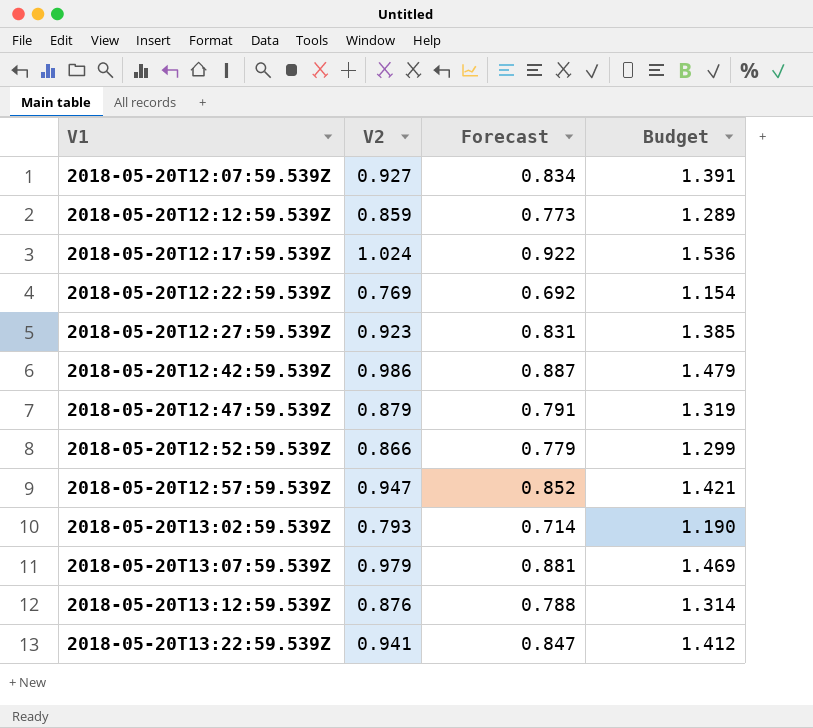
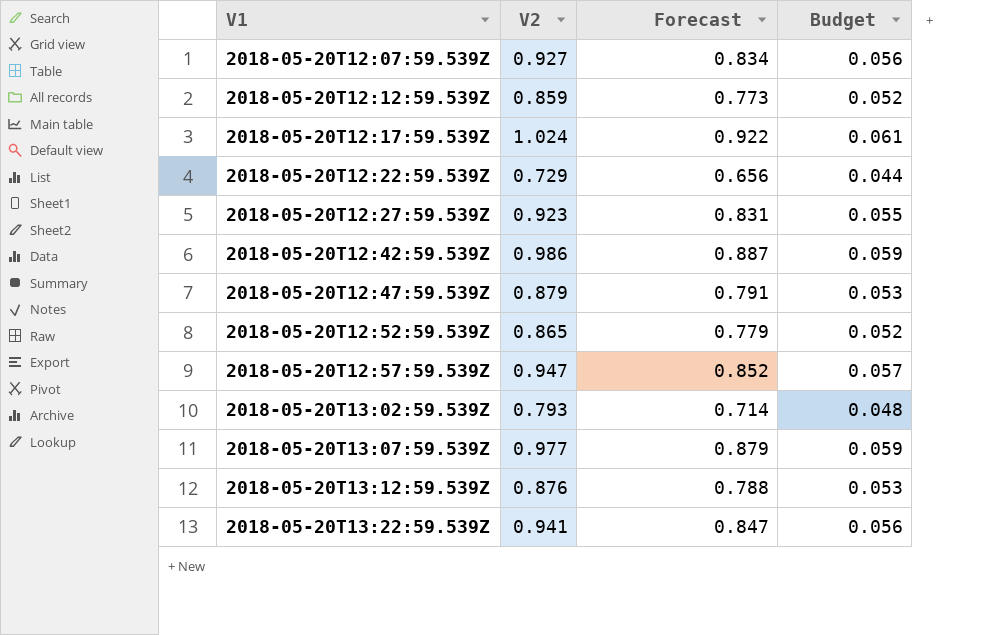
column Budget | formula: [V2] * 1.5 -> [V2] * 0.06
2018-05-20T12:22:59.539Z | V2: 0.769 -> 0.729
2018-05-20T12:22:59.539Z | Forecast: 0.692 -> 0.656
2018-05-20T12:52:59.539Z | V2: 0.866 -> 0.865
2018-05-20T13:07:59.539Z | V2: 0.979 -> 0.977
2018-05-20T13:07:59.539Z | Forecast: 0.881 -> 0.879

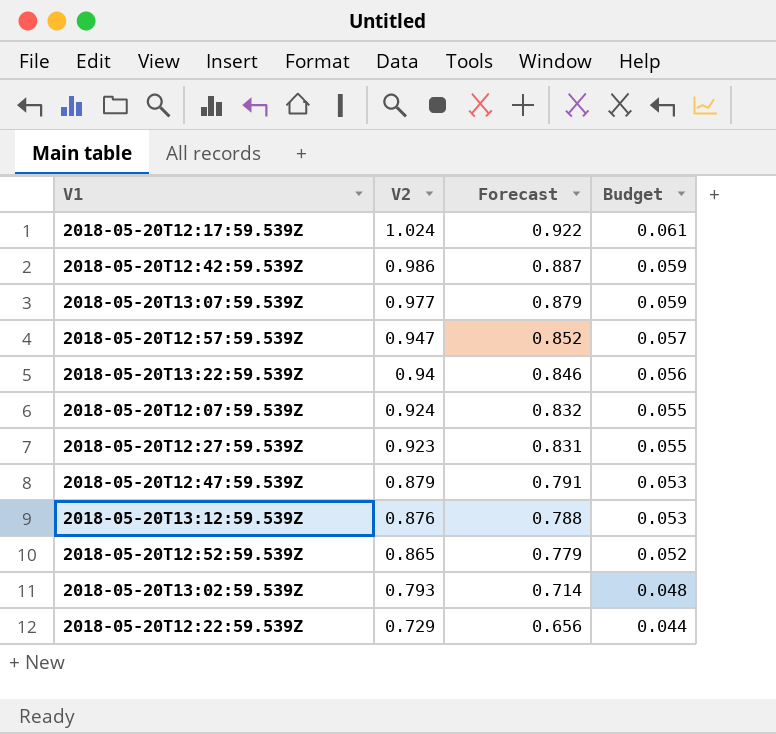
row order: V1 ascending -> V2 descending
row 2018-05-20T12:12:59.539Z: 0.859 | 0.773 | 0.052 -> none
2018-05-20T13:22:59.539Z | V2: 0.941 -> 0.94
2018-05-20T13:22:59.539Z | Forecast: 0.847 -> 0.846
2018-05-20T12:07:59.539Z | V2: 0.927 -> 0.924
2018-05-20T12:07:59.539Z | Forecast: 0.834 -> 0.832
2018-05-20T12:07:59.539Z | Budget: 0.056 -> 0.055

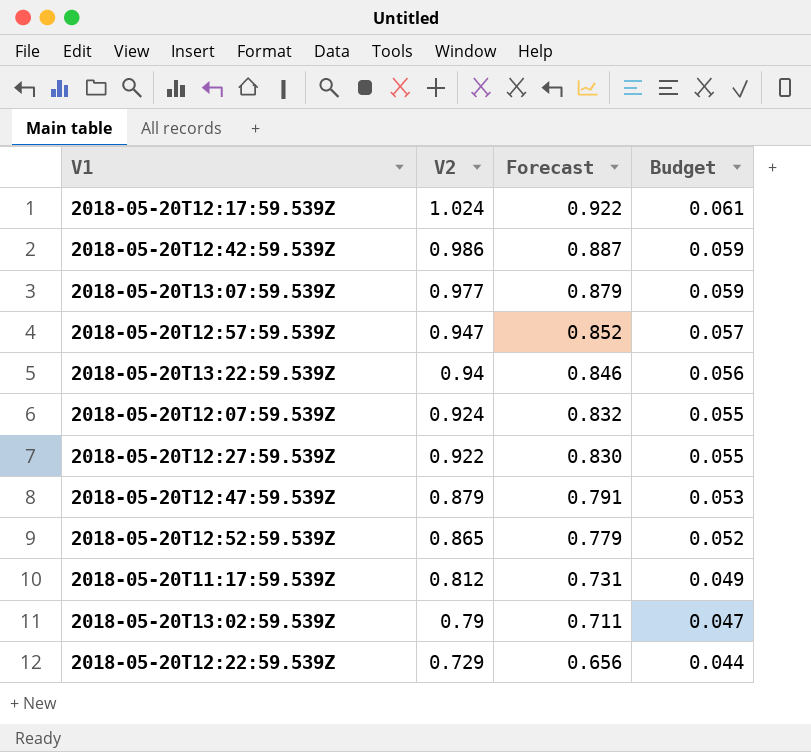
row 2018-05-20T13:12:59.539Z: 0.876 | 0.788 | 0.053 -> none
2018-05-20T12:27:59.539Z | V2: 0.923 -> 0.922
2018-05-20T12:27:59.539Z | Forecast: 0.831 -> 0.830
row 2018-05-20T11:17:59.539Z: none -> 0.812 | 0.731 | 0.049
2018-05-20T13:02:59.539Z | V2: 0.793 -> 0.79
2018-05-20T13:02:59.539Z | Forecast: 0.714 -> 0.711
2018-05-20T13:02:59.539Z | Budget: 0.048 -> 0.047

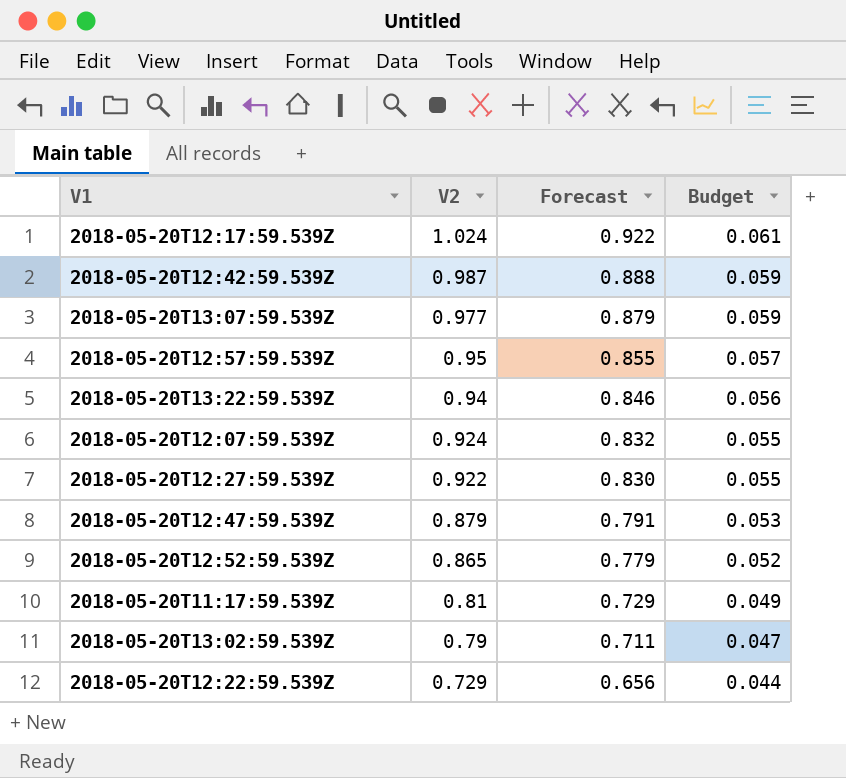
2018-05-20T12:42:59.539Z | V2: 0.986 -> 0.987
2018-05-20T12:42:59.539Z | Forecast: 0.887 -> 0.888
2018-05-20T12:57:59.539Z | V2: 0.947 -> 0.95
2018-05-20T12:57:59.539Z | Forecast: 0.852 -> 0.855
2018-05-20T11:17:59.539Z | V2: 0.812 -> 0.81
2018-05-20T11:17:59.539Z | Forecast: 0.731 -> 0.729

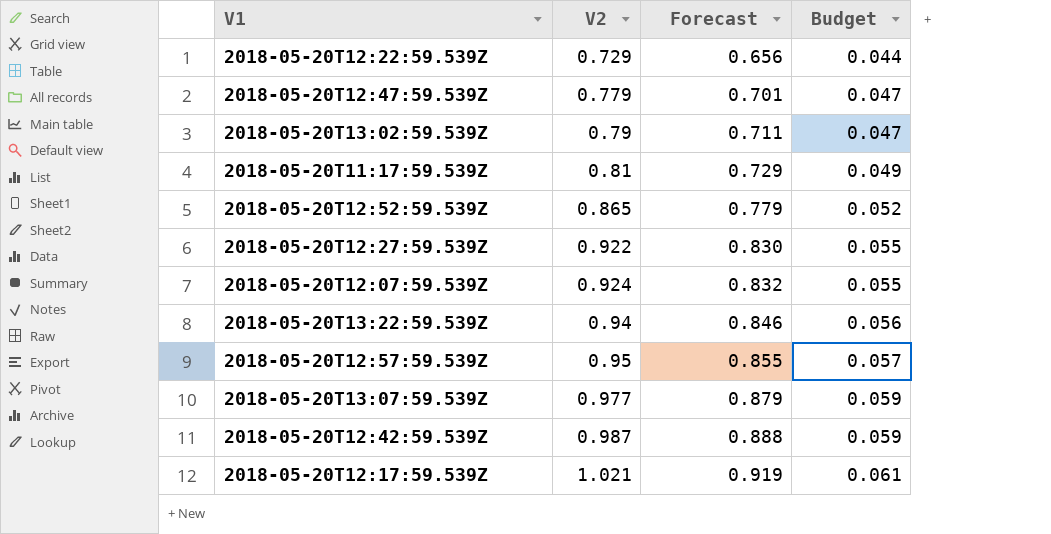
row order: V2 descending -> V2 ascending
2018-05-20T12:47:59.539Z | V2: 0.879 -> 0.779
2018-05-20T12:47:59.539Z | Forecast: 0.791 -> 0.701
2018-05-20T12:47:59.539Z | Budget: 0.053 -> 0.047
2018-05-20T12:17:59.539Z | V2: 1.024 -> 1.021
2018-05-20T12:17:59.539Z | Forecast: 0.922 -> 0.919

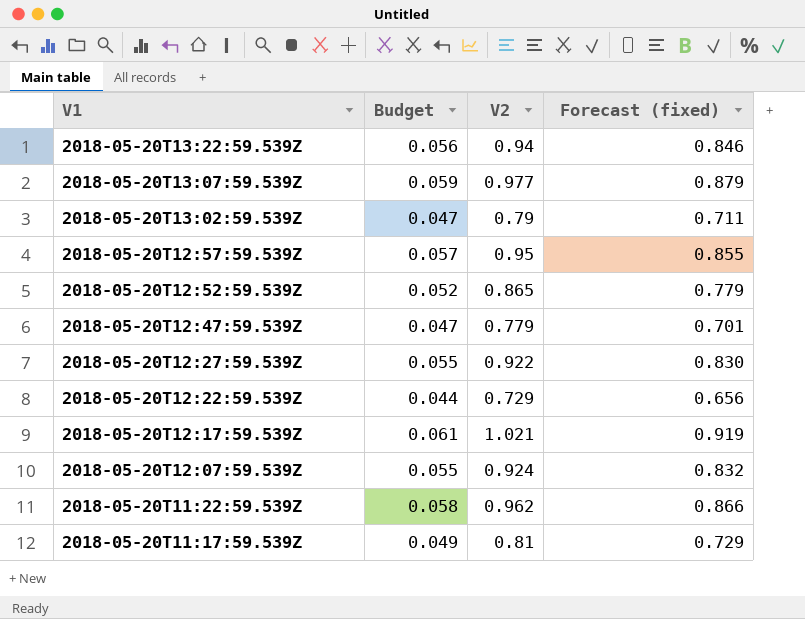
row order: V2 ascending -> V1 descending
column Budget | position: 4 -> 2
column name: Forecast -> Forecast (fixed)
row 2018-05-20T12:42:59.539Z: 0.987 | 0.888 | 0.059 -> none
row 2018-05-20T11:22:59.539Z: none -> 0.058 | 0.962 | 0.866

